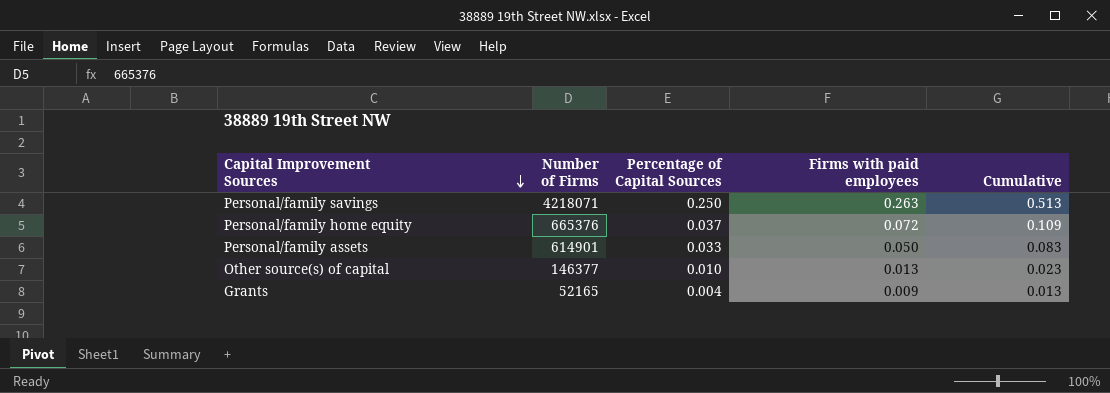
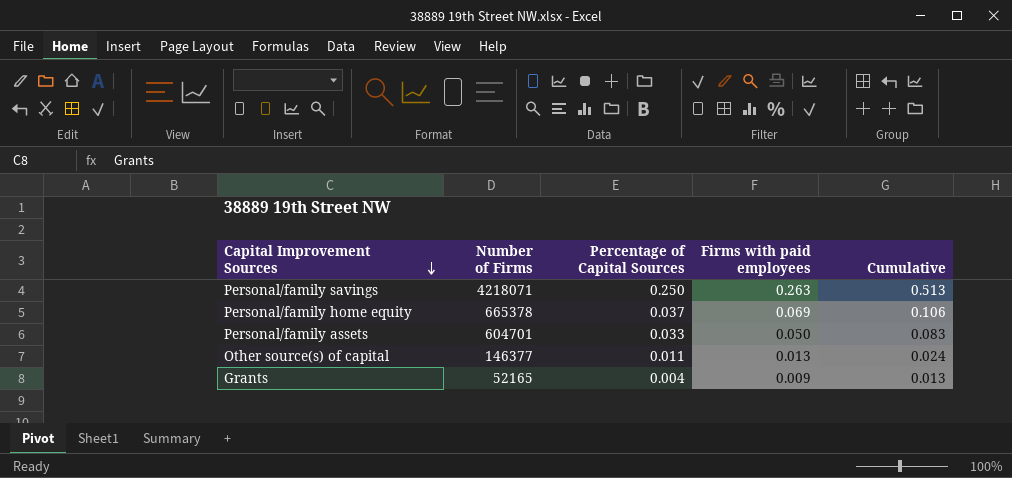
Personal/family home equity | Number of Firms: 665376 -> 665378
Personal/family home equity | Firms with paid employees: 0.072 -> 0.069
Personal/family home equity | Cumulative: 0.109 -> 0.106
Personal/family assets | Number of Firms: 614901 -> 604701
Other source(s) of capital | Percentage of Capital Sources: 0.010 -> 0.011
Other source(s) of capital | Cumulative: 0.023 -> 0.024

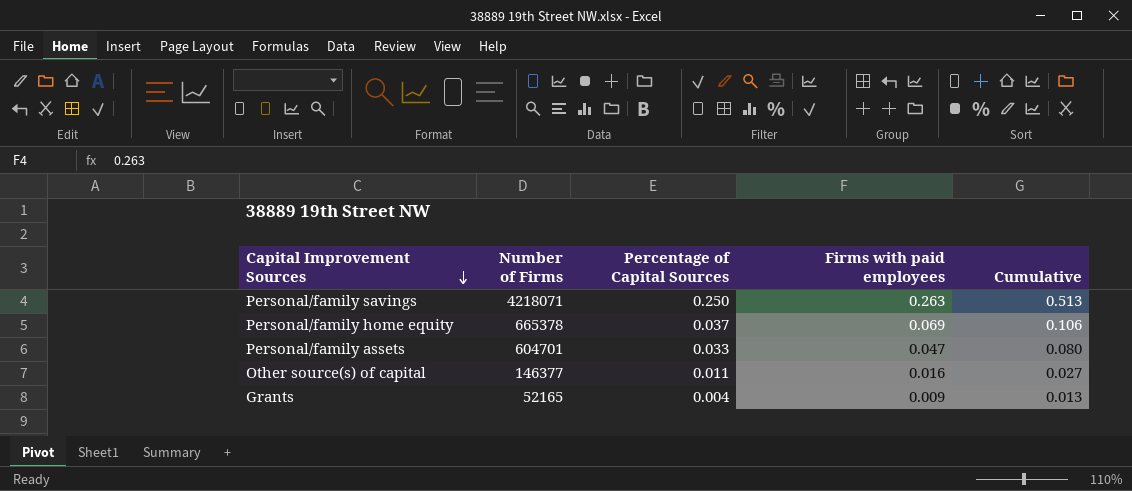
Personal/family assets | Firms with paid employees: 0.050 -> 0.047
Personal/family assets | Cumulative: 0.083 -> 0.080
Other source(s) of capital | Firms with paid employees: 0.013 -> 0.016
Other source(s) of capital | Cumulative: 0.024 -> 0.027

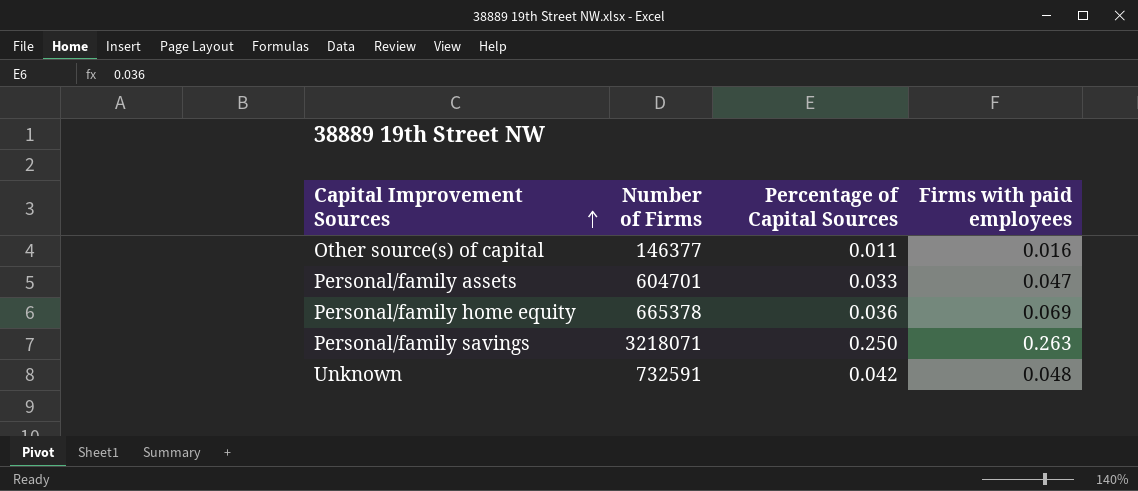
row order: Capital Improvement Sources descending -> Capital Improvement Sources ascending
column Cumulative | formula: [Percentage of Capital Sources] + [Firms with paid employees] -> none
row Grants: 52165 | 0.004 | 0.009 | 0.013 -> none
Personal/family home equity | Percentage of Capital Sources: 0.037 -> 0.036
Personal/family savings | Number of Firms: 4218071 -> 3218071
row Unknown: none -> 732591 | 0.042 | 0.048

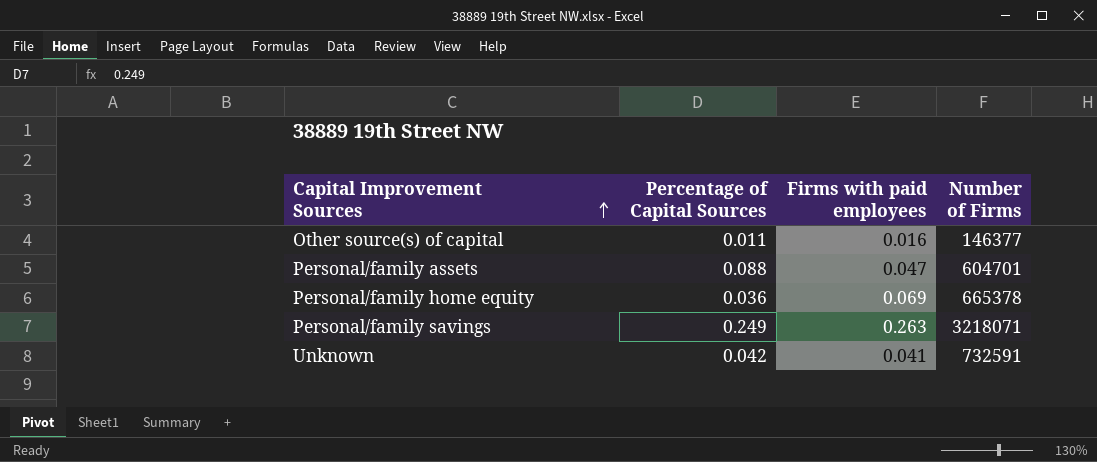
column Number of Firms | position: 2 -> 4
Personal/family assets | Percentage of Capital Sources: 0.033 -> 0.088
Personal/family savings | Percentage of Capital Sources: 0.250 -> 0.249
Unknown | Firms with paid employees: 0.048 -> 0.041

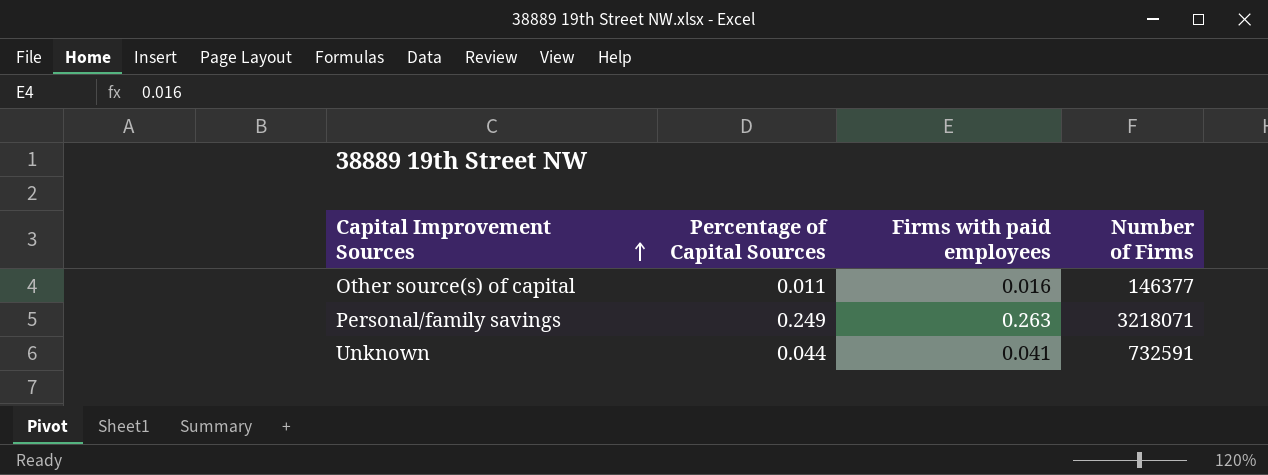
row Personal/family assets: 0.088 | 0.047 | 604701 -> none
row Personal/family home equity: 0.036 | 0.069 | 665378 -> none
Unknown | Percentage of Capital Sources: 0.042 -> 0.044

